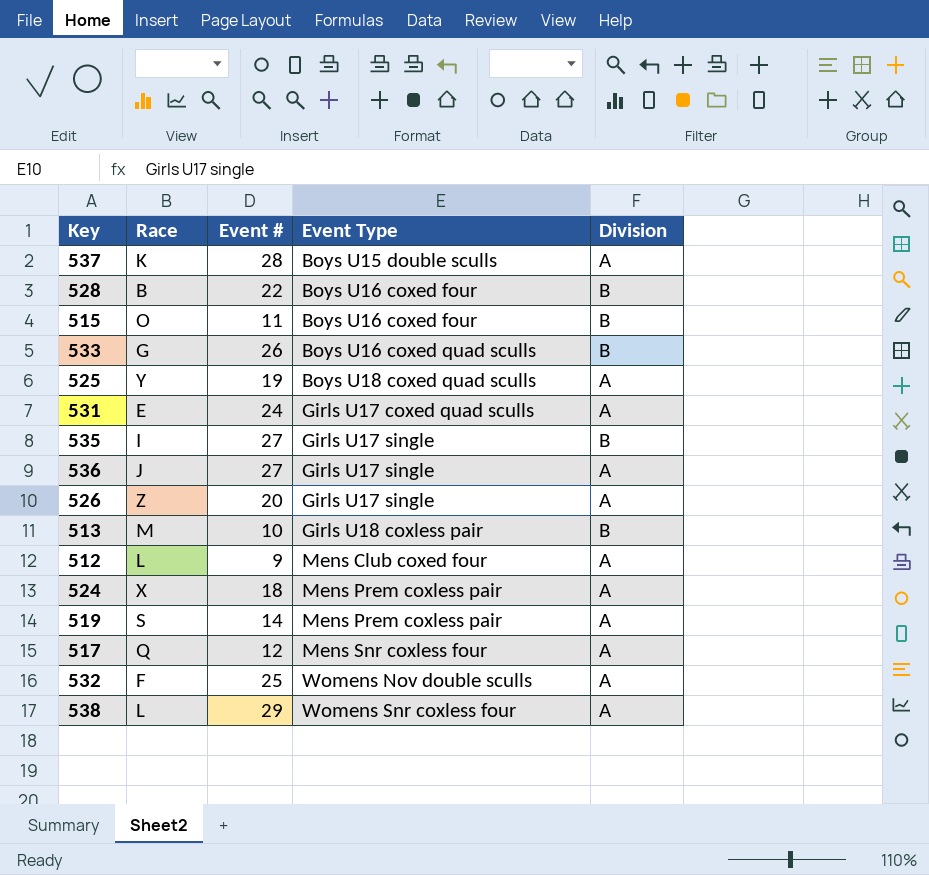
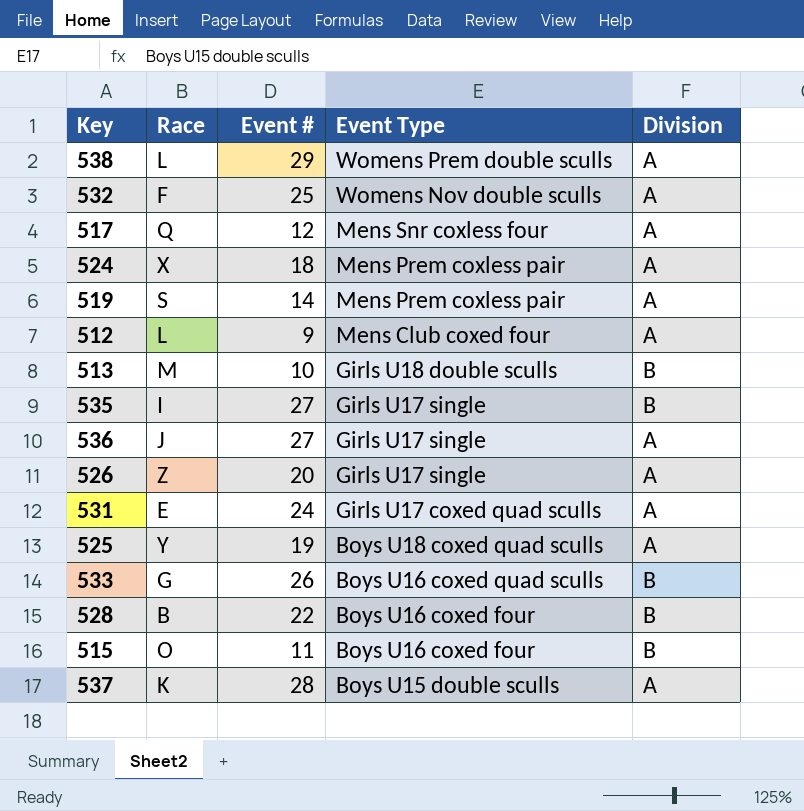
row order: Event Type ascending -> Event Type descending
538 | Event Type: Womens Snr coxless four -> Womens Prem double sculls
513 | Event Type: Girls U18 coxless pair -> Girls U18 double sculls

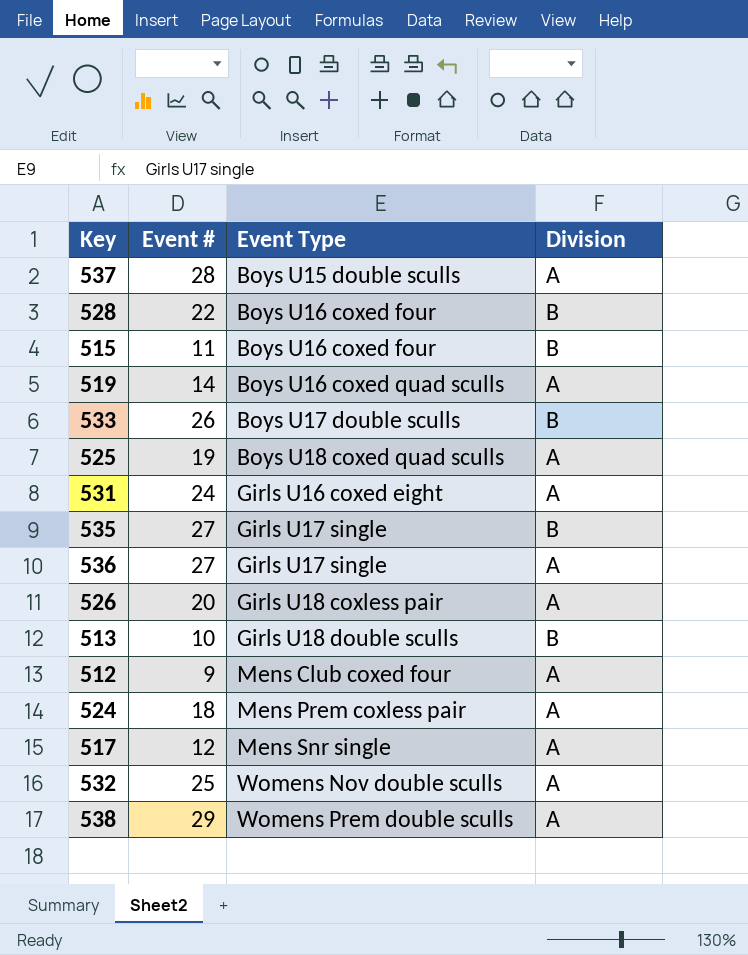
row order: Event Type descending -> Event Type ascending
column Race | position: 2 -> none
519 | Event Type: Mens Prem coxless pair -> Boys U16 coxed quad sculls
533 | Event Type: Boys U16 coxed quad sculls -> Boys U17 double sculls
531 | Event Type: Girls U17 coxed quad sculls -> Girls U16 coxed eight
526 | Event Type: Girls U17 single -> Girls U18 coxless pair
517 | Event Type: Mens Snr coxless four -> Mens Snr single

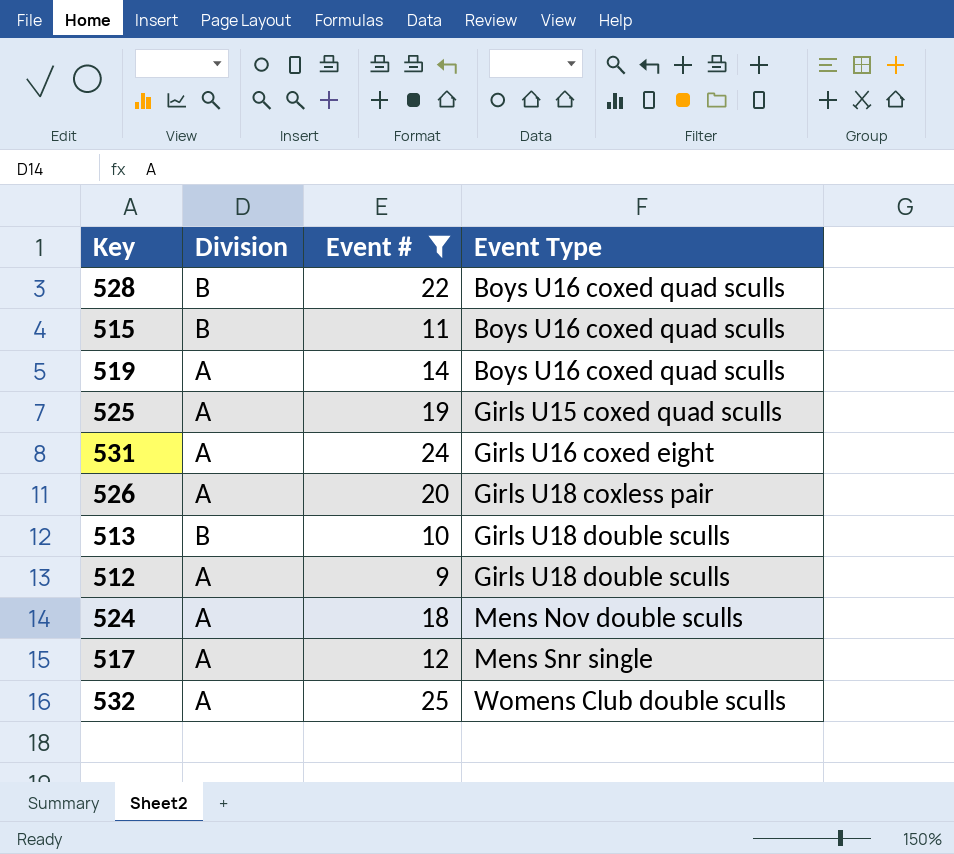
filter: none -> Event # <= 25
column Division | position: 4 -> 2
528 | Event Type: Boys U16 coxed four -> Boys U16 coxed quad sculls
515 | Event Type: Boys U16 coxed four -> Boys U16 coxed quad sculls
525 | Event Type: Boys U18 coxed quad sculls -> Girls U15 coxed quad sculls
512 | Event Type: Mens Club coxed four -> Girls U18 double sculls
524 | Event Type: Mens Prem coxless pair -> Mens Nov double sculls
532 | Event Type: Womens Nov double sculls -> Womens Club double sculls

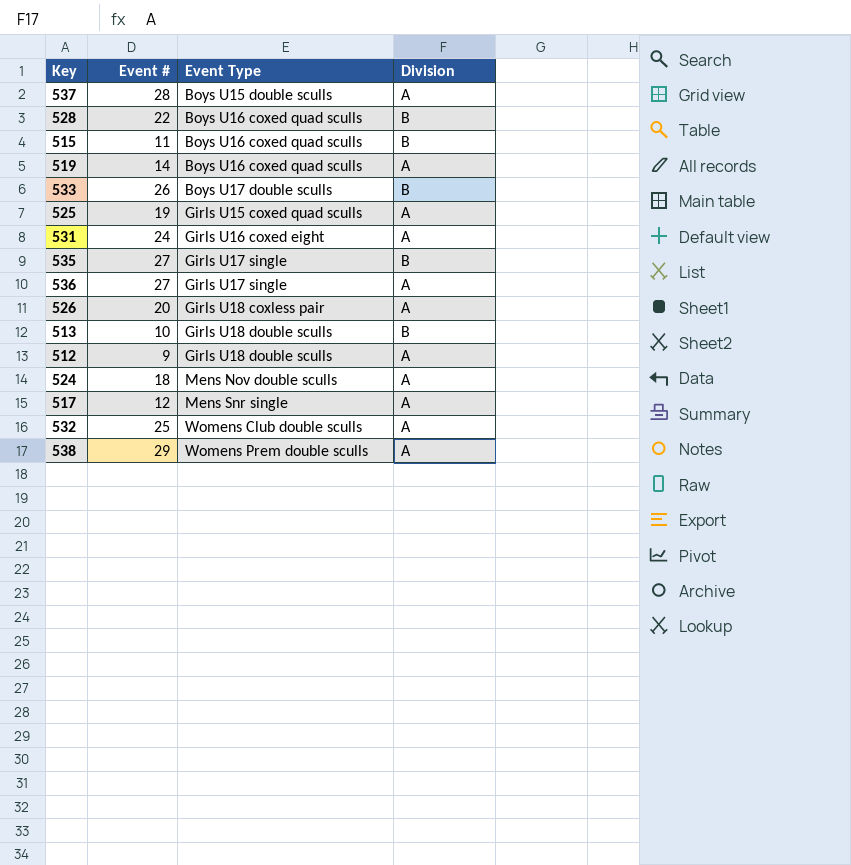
filter: Event # <= 25 -> none
column Division | position: 2 -> 4

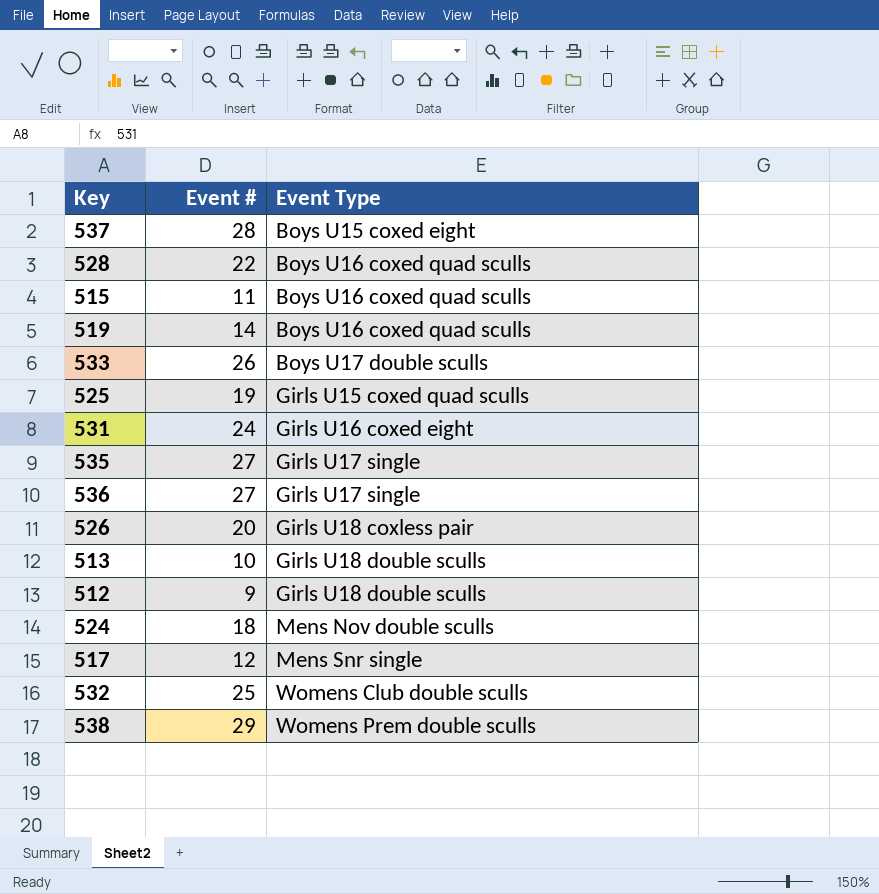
column Division | position: 4 -> none
537 | Event Type: Boys U15 double sculls -> Boys U15 coxed eight

